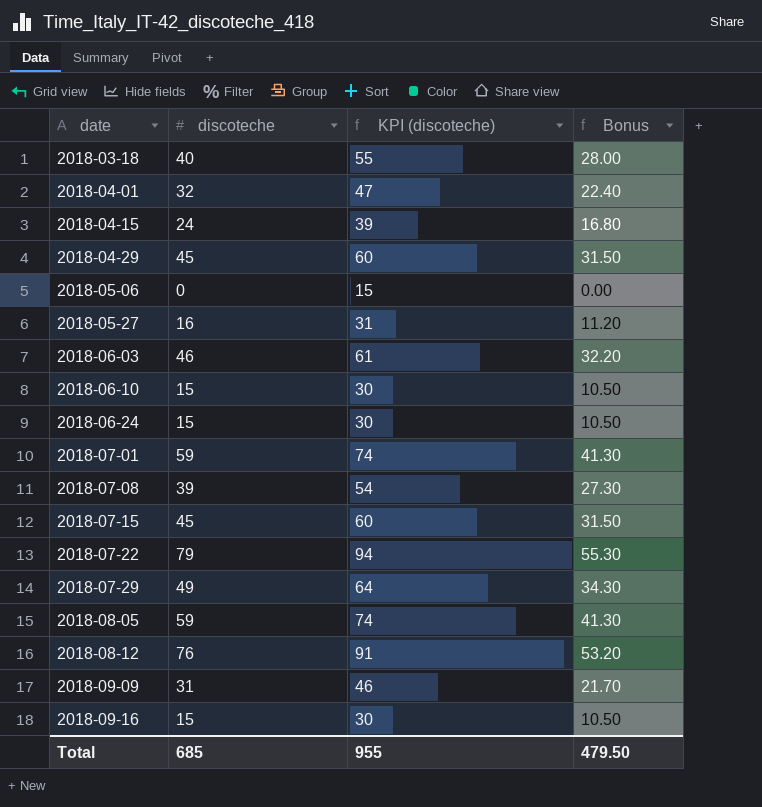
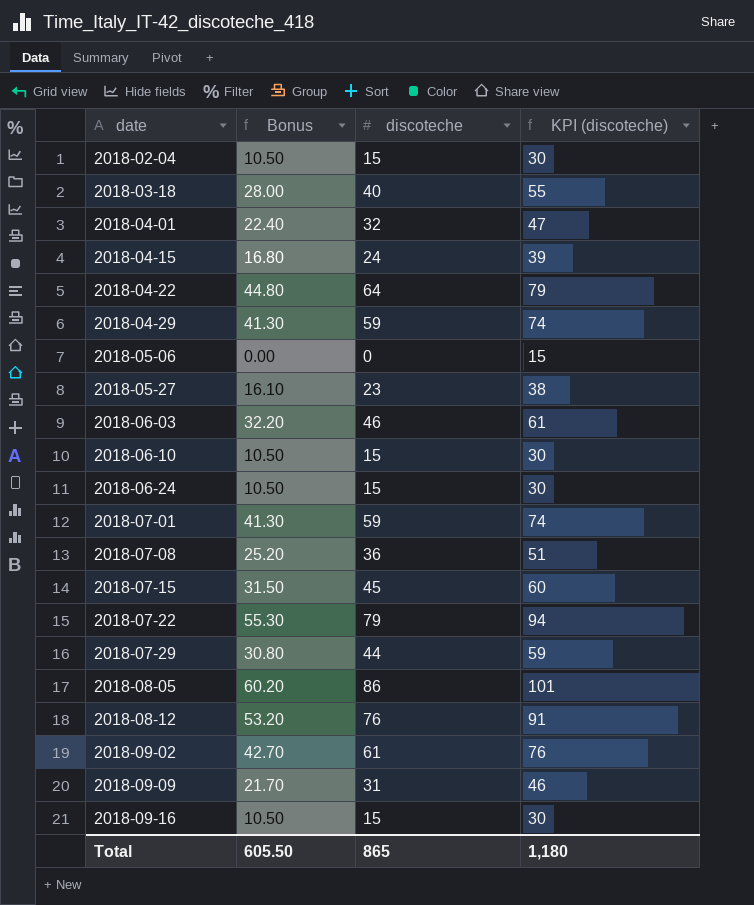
column Bonus | position: 4 -> 2
row 2018-02-04: none -> 10.50 | 15 | 30
row 2018-04-22: none -> 44.80 | 64 | 79
2018-04-29 | Bonus: 31.50 -> 41.30
2018-04-29 | discoteche: 45 -> 59
2018-04-29 | KPI (discoteche): 60 -> 74
2018-05-27 | Bonus: 11.20 -> 16.10
2018-05-27 | discoteche: 16 -> 23
2018-05-27 | KPI (discoteche): 31 -> 38
2018-07-08 | Bonus: 27.30 -> 25.20
2018-07-08 | discoteche: 39 -> 36
2018-07-08 | KPI (discoteche): 54 -> 51
2018-07-29 | Bonus: 34.30 -> 30.80
2018-07-29 | discoteche: 49 -> 44
2018-07-29 | KPI (discoteche): 64 -> 59
2018-08-05 | Bonus: 41.30 -> 60.20
2018-08-05 | discoteche: 59 -> 86
2018-08-05 | KPI (discoteche): 74 -> 101
row 2018-09-02: none -> 42.70 | 61 | 76
Total | Bonus: 479.50 -> 605.50
Total | discoteche: 685 -> 865
Total | KPI (discoteche): 955 -> 1,180

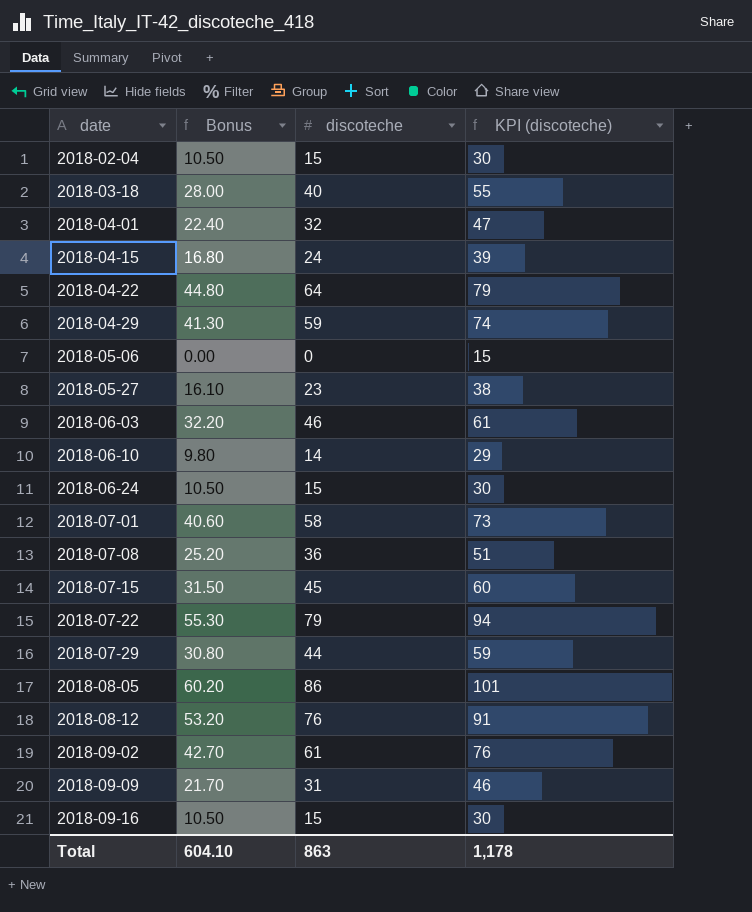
2018-06-10 | Bonus: 10.50 -> 9.80
2018-06-10 | discoteche: 15 -> 14
2018-06-10 | KPI (discoteche): 30 -> 29
2018-07-01 | Bonus: 41.30 -> 40.60
2018-07-01 | discoteche: 59 -> 58
2018-07-01 | KPI (discoteche): 74 -> 73
Total | Bonus: 605.50 -> 604.10
Total | discoteche: 865 -> 863
Total | KPI (discoteche): 1,180 -> 1,178

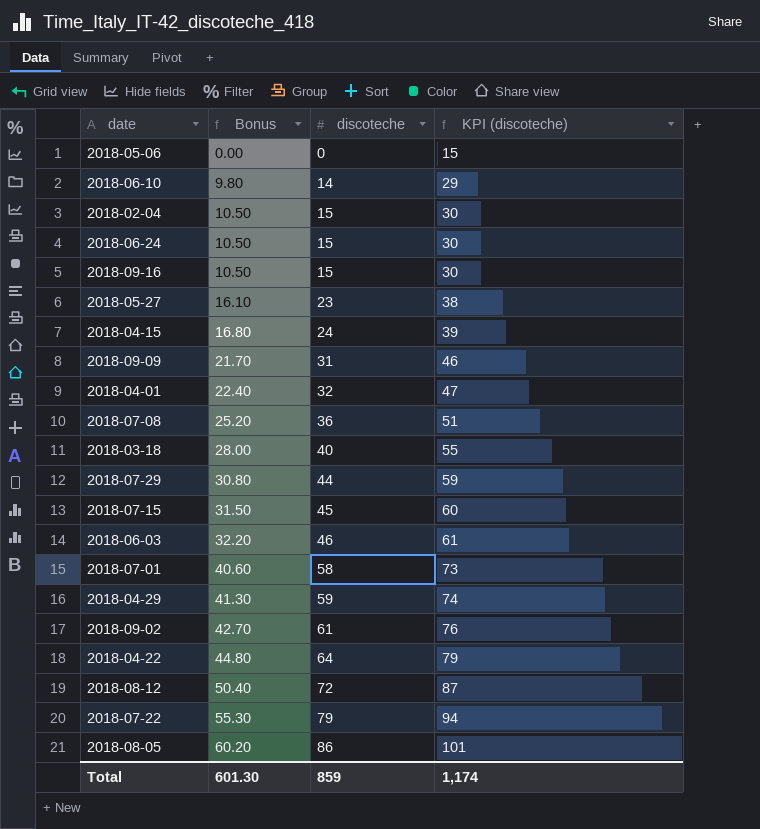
row order: date ascending -> Bonus ascending
2018-08-12 | Bonus: 53.20 -> 50.40
2018-08-12 | discoteche: 76 -> 72
2018-08-12 | KPI (discoteche): 91 -> 87
Total | Bonus: 604.10 -> 601.30
Total | discoteche: 863 -> 859
Total | KPI (discoteche): 1,178 -> 1,174

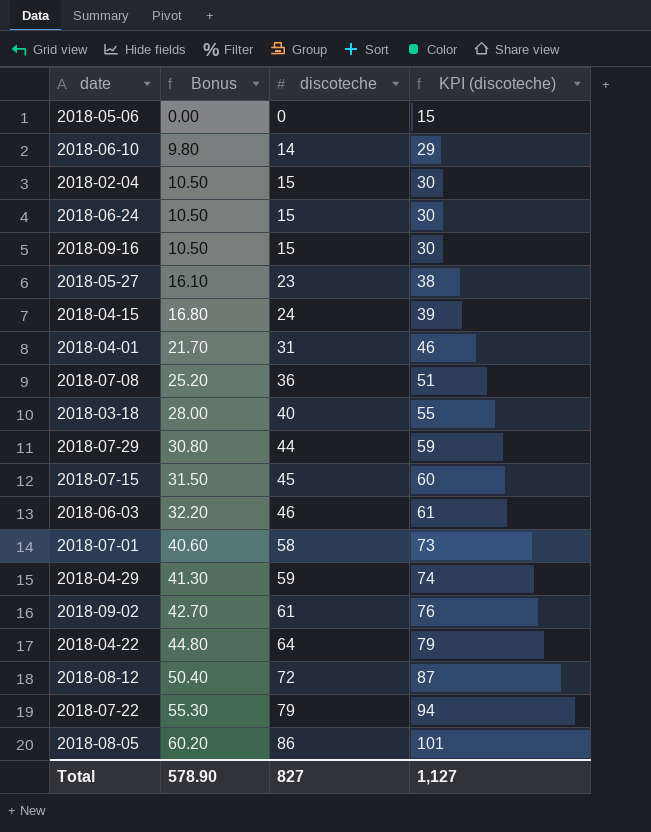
row 2018-09-09: 21.70 | 31 | 46 -> none
2018-04-01 | Bonus: 22.40 -> 21.70
2018-04-01 | discoteche: 32 -> 31
2018-04-01 | KPI (discoteche): 47 -> 46
Total | Bonus: 601.30 -> 578.90
Total | discoteche: 859 -> 827
Total | KPI (discoteche): 1,174 -> 1,127

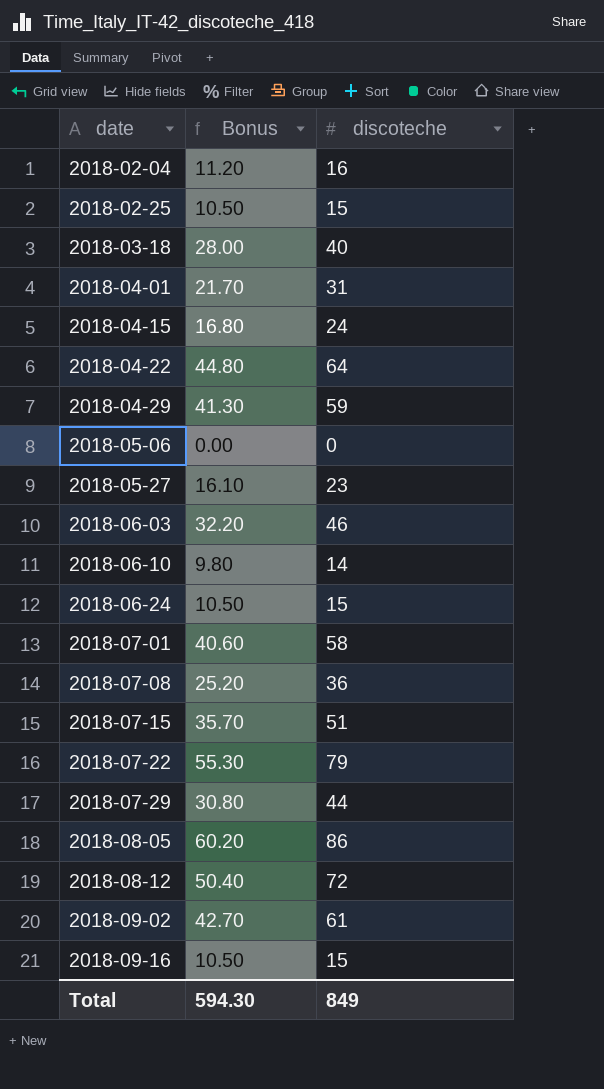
row order: Bonus ascending -> date ascending
column KPI (discoteche) | formula: [discoteche] + 15 -> none
2018-02-04 | Bonus: 10.50 -> 11.20
2018-02-04 | discoteche: 15 -> 16
row 2018-02-25: none -> 10.50 | 15
2018-07-15 | Bonus: 31.50 -> 35.70
2018-07-15 | discoteche: 45 -> 51
Total | Bonus: 578.90 -> 594.30
Total | discoteche: 827 -> 849

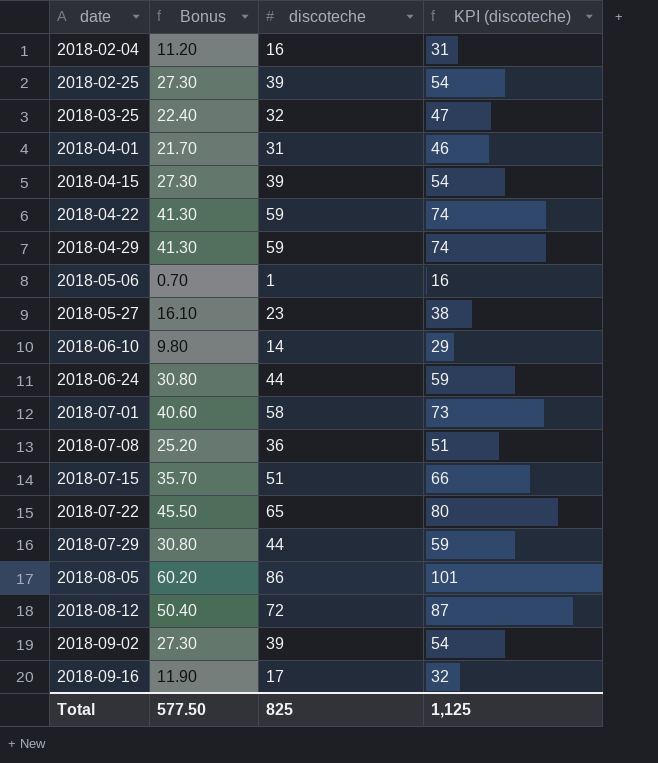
column KPI (discoteche) | formula: none -> [discoteche] + 15
row 2018-03-18: 28.00 | 40 -> none
row 2018-06-03: 32.20 | 46 -> none
2018-02-25 | Bonus: 10.50 -> 27.30
2018-02-25 | discoteche: 15 -> 39
row 2018-03-25: none -> 22.40 | 32 | 47
2018-04-15 | Bonus: 16.80 -> 27.30
2018-04-15 | discoteche: 24 -> 39
2018-04-22 | Bonus: 44.80 -> 41.30
2018-04-22 | discoteche: 64 -> 59
2018-05-06 | Bonus: 0.00 -> 0.70
2018-05-06 | discoteche: 0 -> 1
2018-06-24 | Bonus: 10.50 -> 30.80
2018-06-24 | discoteche: 15 -> 44
2018-07-22 | Bonus: 55.30 -> 45.50
2018-07-22 | discoteche: 79 -> 65
2018-09-02 | Bonus: 42.70 -> 27.30
2018-09-02 | discoteche: 61 -> 39
2018-09-16 | Bonus: 10.50 -> 11.90
2018-09-16 | discoteche: 15 -> 17
Total | Bonus: 594.30 -> 577.50
Total | discoteche: 849 -> 825

